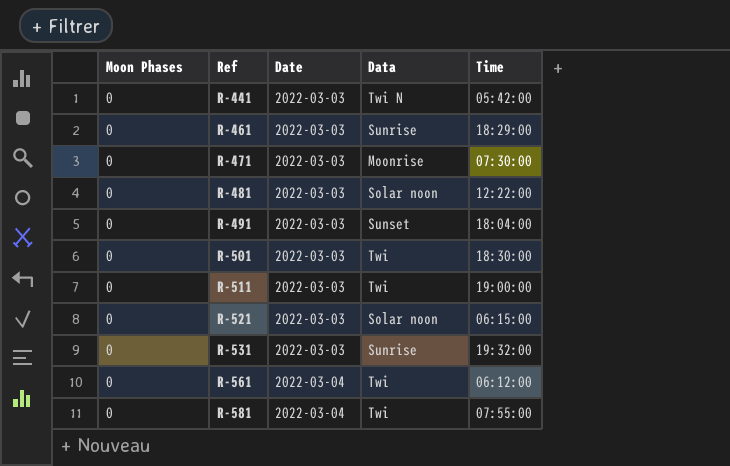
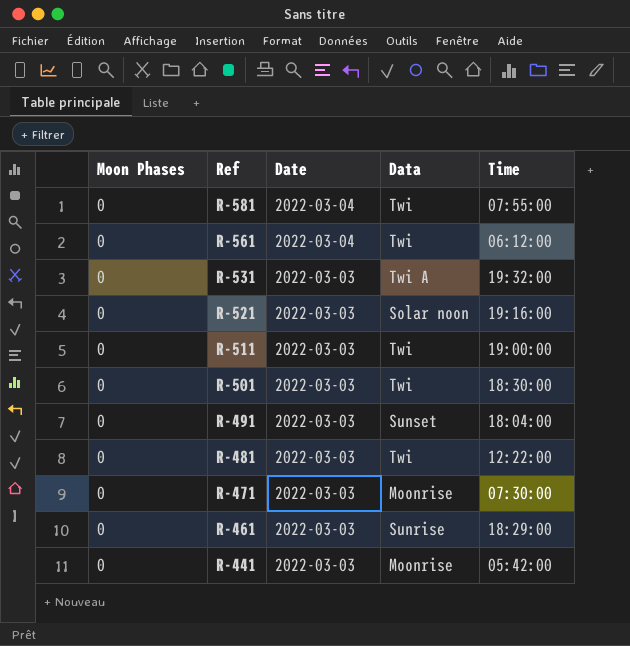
row order: Ref ascending -> Ref descending
R-531 | Data: Sunrise -> Twi A
R-521 | Time: 06:15:00 -> 19:16:00
R-481 | Data: Solar noon -> Twi
R-441 | Data: Twi N -> Moonrise

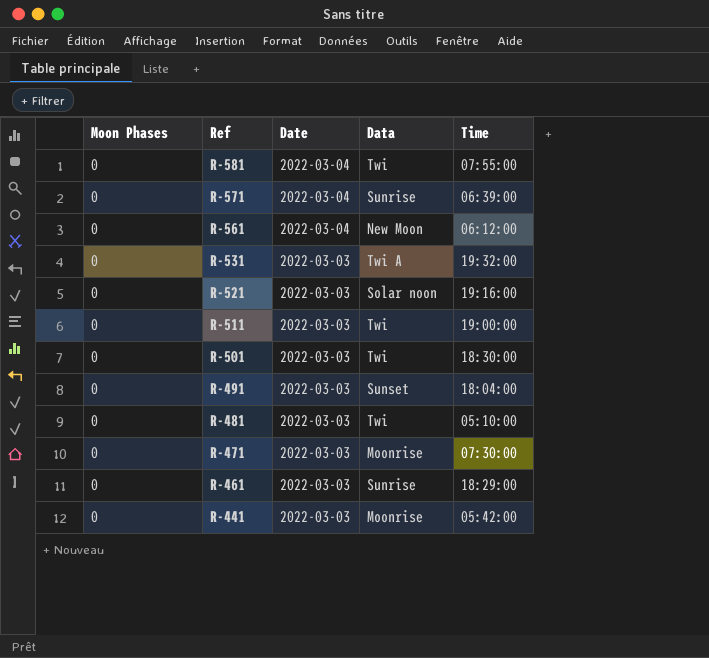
row R-571: none -> 0 | 2022-03-04 | Sunrise | 06:39:00
R-561 | Data: Twi -> New Moon
R-481 | Time: 12:22:00 -> 05:10:00

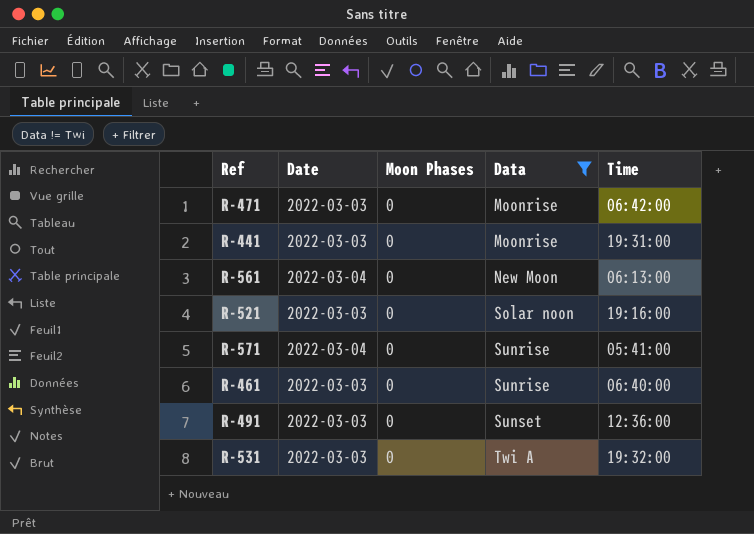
filter: none -> Data != Twi
row order: Ref descending -> Data ascending
column Moon Phases | position: 1 -> 3
R-471 | Time: 07:30:00 -> 06:42:00
R-441 | Time: 05:42:00 -> 19:31:00
R-561 | Time: 06:12:00 -> 06:13:00
R-571 | Time: 06:39:00 -> 05:41:00
R-461 | Time: 18:29:00 -> 06:40:00
R-491 | Time: 18:04:00 -> 12:36:00

